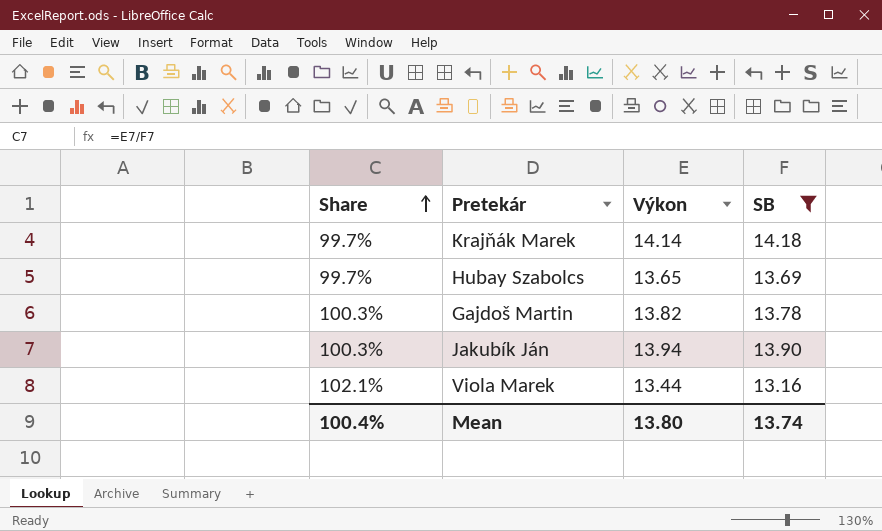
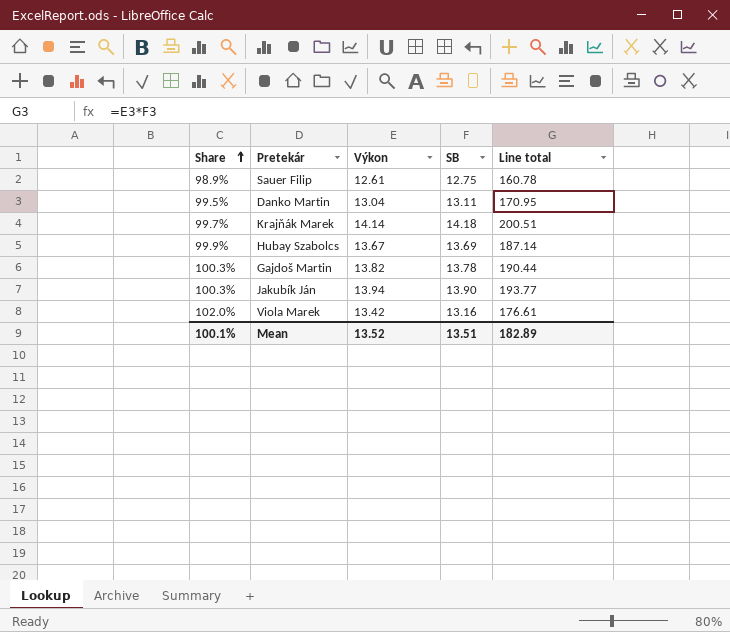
filter: SB >= 13.16 -> none
column Line total | formula: none -> [Výkon] * [SB]
Hubay Szabolcs | Share: 99.7% -> 99.9%
Hubay Szabolcs | Výkon: 13.65 -> 13.67
Viola Marek | Share: 102.1% -> 102.0%
Viola Marek | Výkon: 13.44 -> 13.42
Mean | Share: 100.4% -> 100.1%
Mean | Výkon: 13.80 -> 13.52
Mean | SB: 13.74 -> 13.51

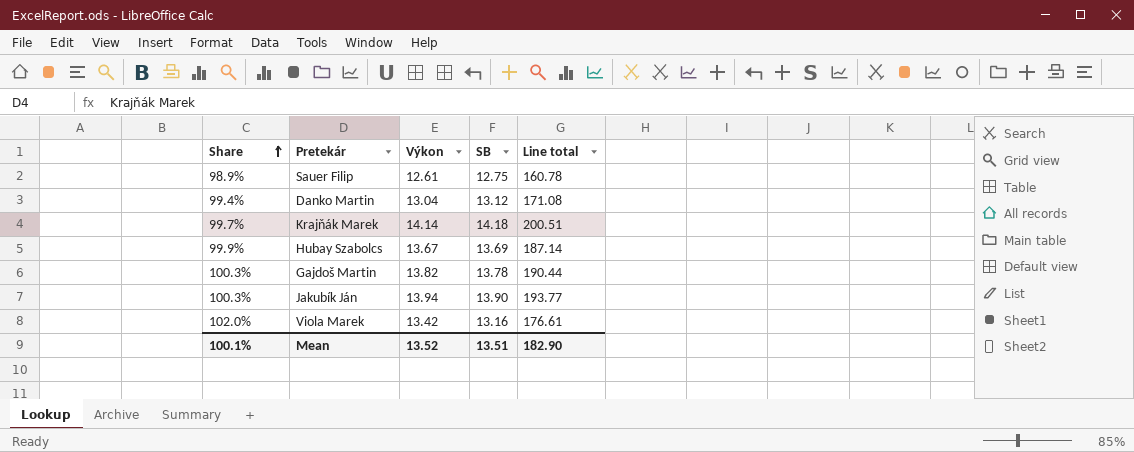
Danko Martin | Share: 99.5% -> 99.4%
Danko Martin | SB: 13.11 -> 13.12
Danko Martin | Line total: 170.95 -> 171.08
Mean | Line total: 182.89 -> 182.90

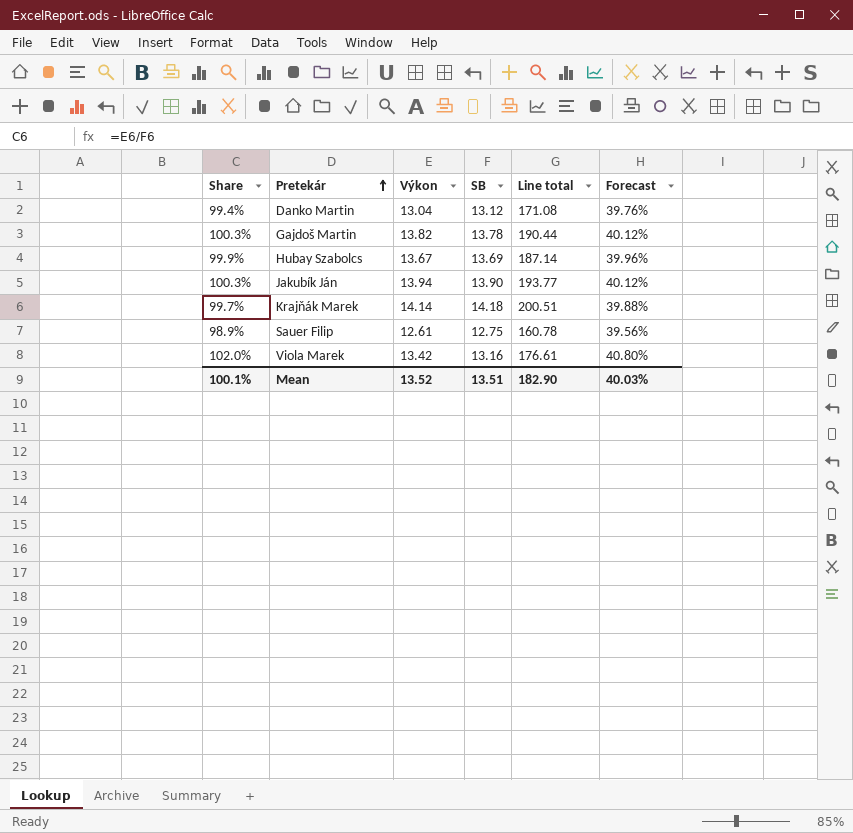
row order: Share ascending -> Pretekár ascending
column Forecast | formula: none -> [Share] * 0.4

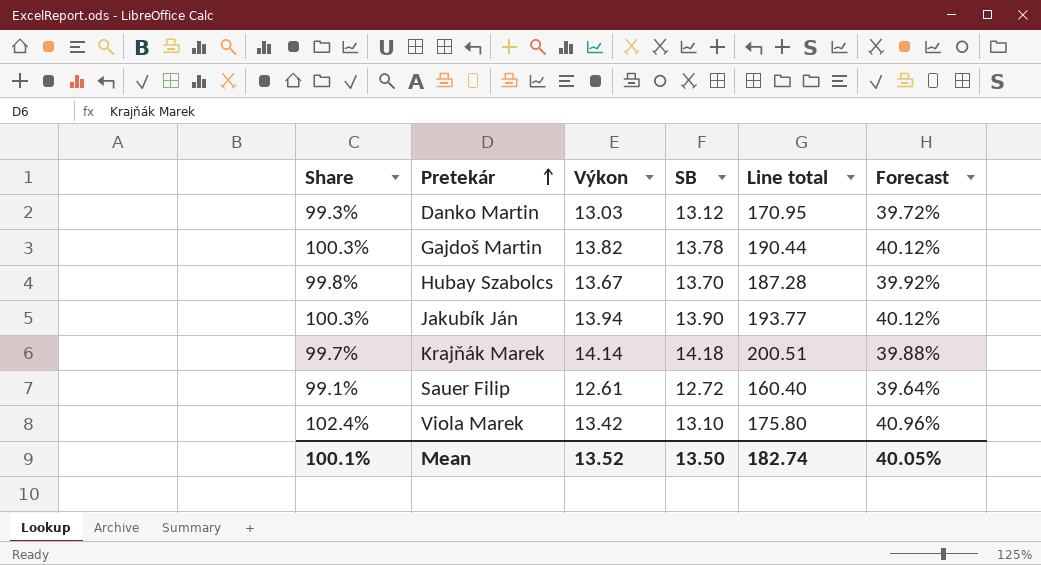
Danko Martin | Share: 99.4% -> 99.3%
Danko Martin | Výkon: 13.04 -> 13.03
Danko Martin | Line total: 171.08 -> 170.95
Danko Martin | Forecast: 39.76% -> 39.72%
Hubay Szabolcs | Share: 99.9% -> 99.8%
Hubay Szabolcs | SB: 13.69 -> 13.70
Hubay Szabolcs | Line total: 187.14 -> 187.28
Hubay Szabolcs | Forecast: 39.96% -> 39.92%
Sauer Filip | Share: 98.9% -> 99.1%
Sauer Filip | SB: 12.75 -> 12.72
Sauer Filip | Line total: 160.78 -> 160.40
Sauer Filip | Forecast: 39.56% -> 39.64%
Viola Marek | Share: 102.0% -> 102.4%
Viola Marek | SB: 13.16 -> 13.10
Viola Marek | Line total: 176.61 -> 175.80
Viola Marek | Forecast: 40.80% -> 40.96%
Mean | SB: 13.51 -> 13.50
Mean | Line total: 182.90 -> 182.74
Mean | Forecast: 40.03% -> 40.05%

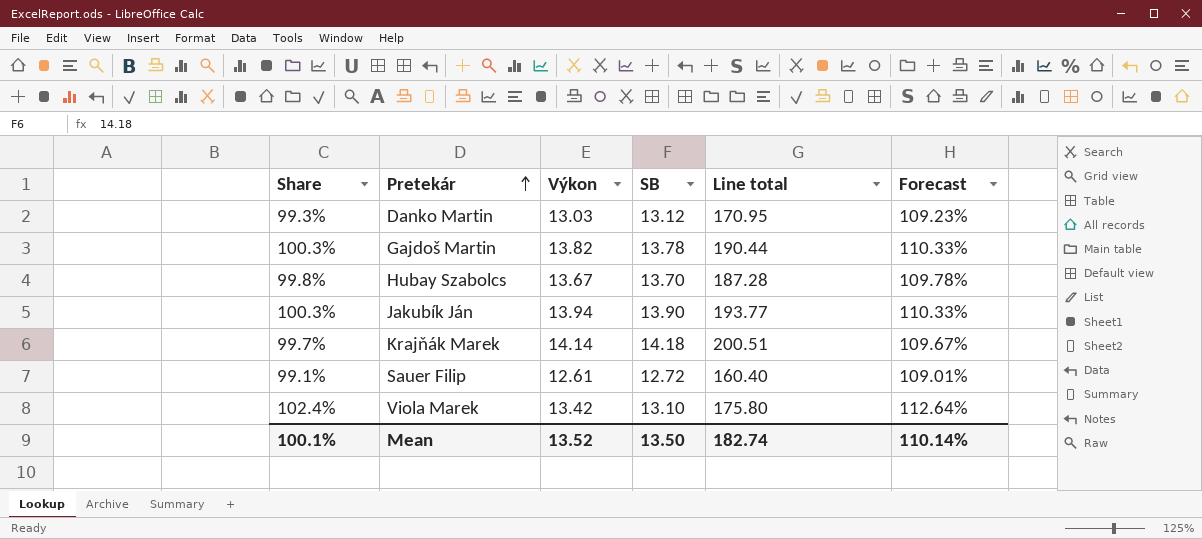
column Forecast | formula: [Share] * 0.4 -> [Share] * 1.1
Mean | Forecast: 40.05% -> 110.14%

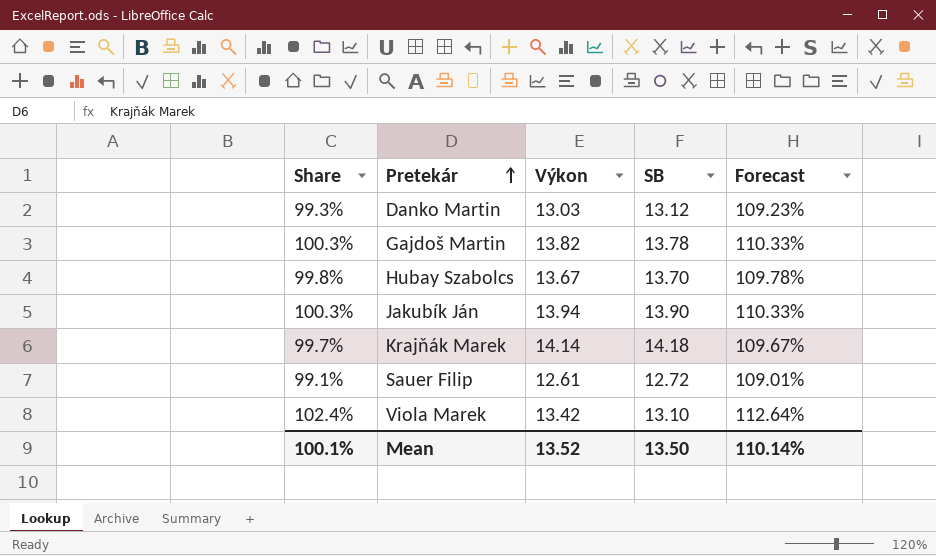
column Line total | formula: [Výkon] * [SB] -> none

